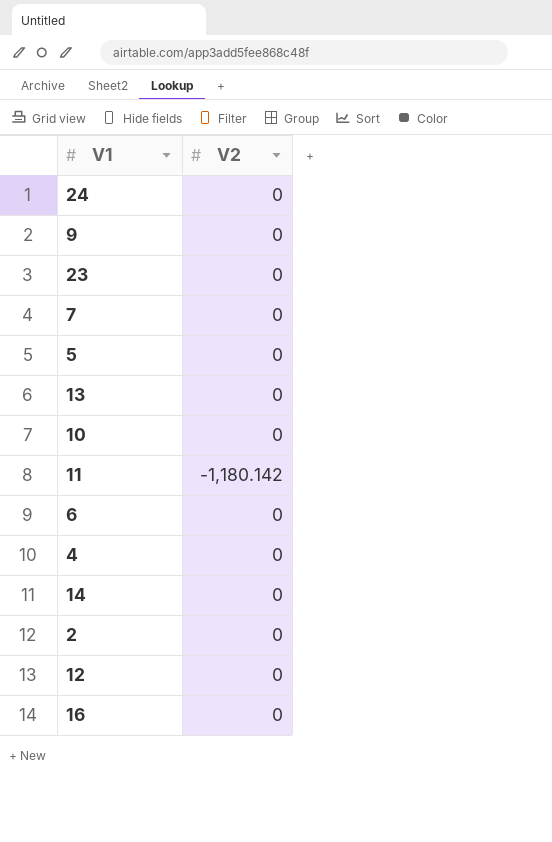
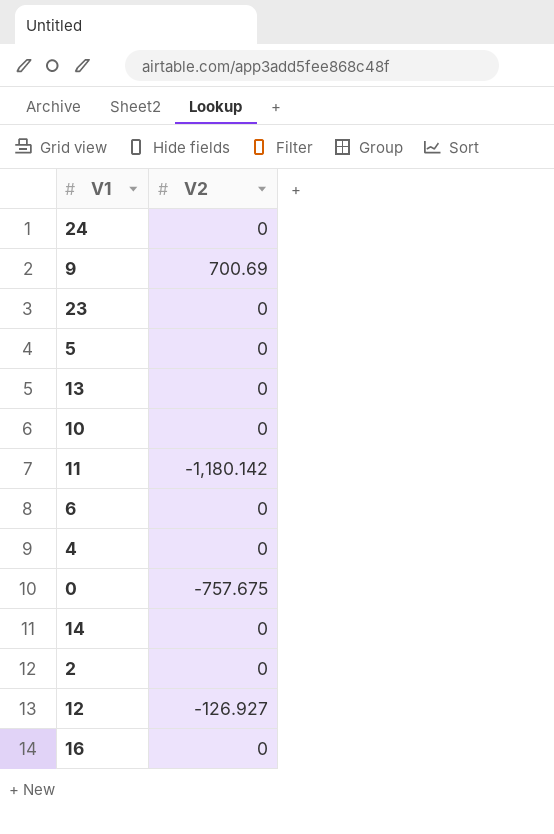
row 7: 0 -> none
9 | V2: 0 -> 700.69
row 0: none -> -757.675
12 | V2: 0 -> -126.927

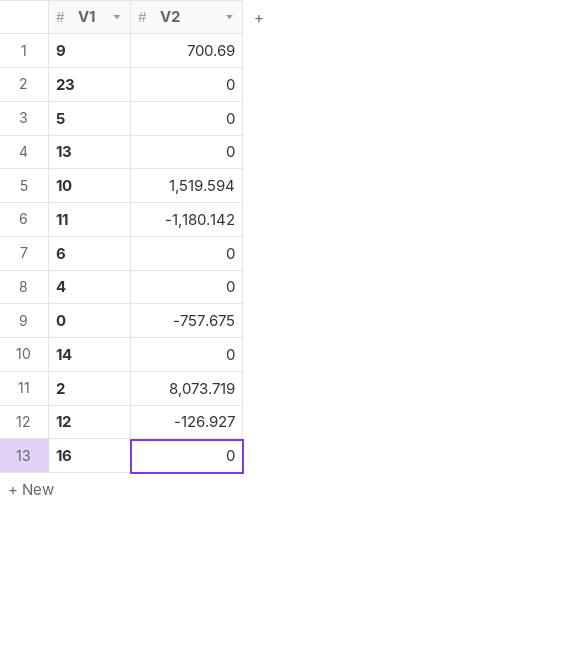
row 24: 0 -> none
10 | V2: 0 -> 1,519.594
2 | V2: 0 -> 8,073.719

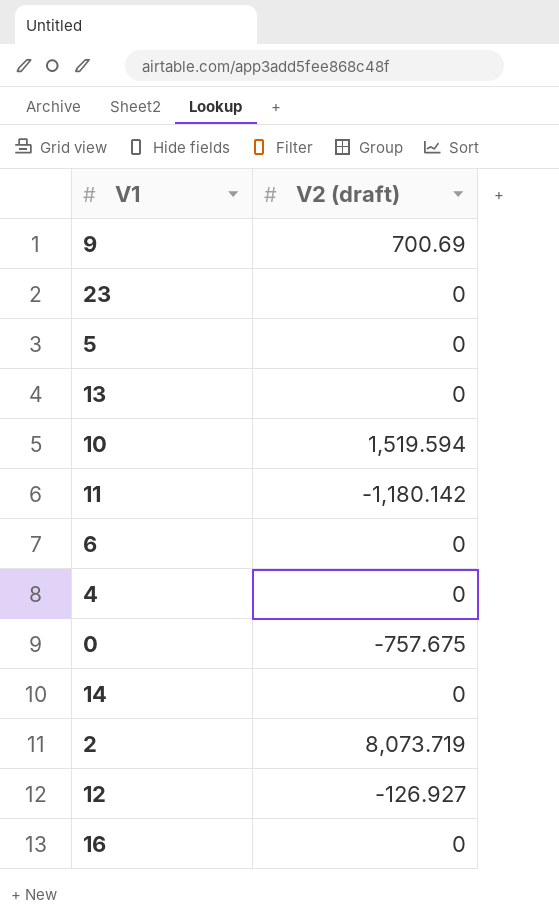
column name: V2 -> V2 (draft)

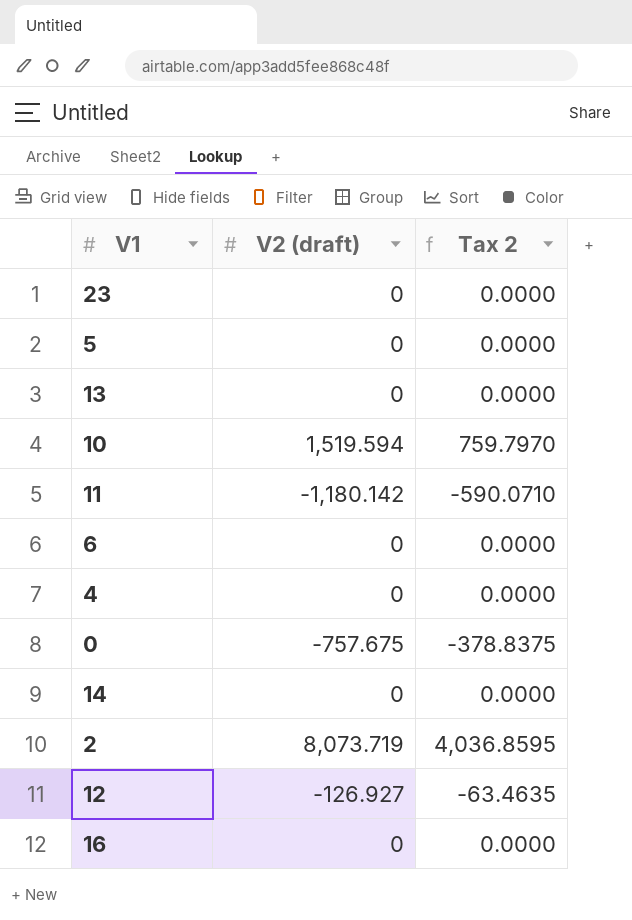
column Tax 2 | formula: none -> [V2 (draft)] * 0.5
row 9: 700.69 -> none

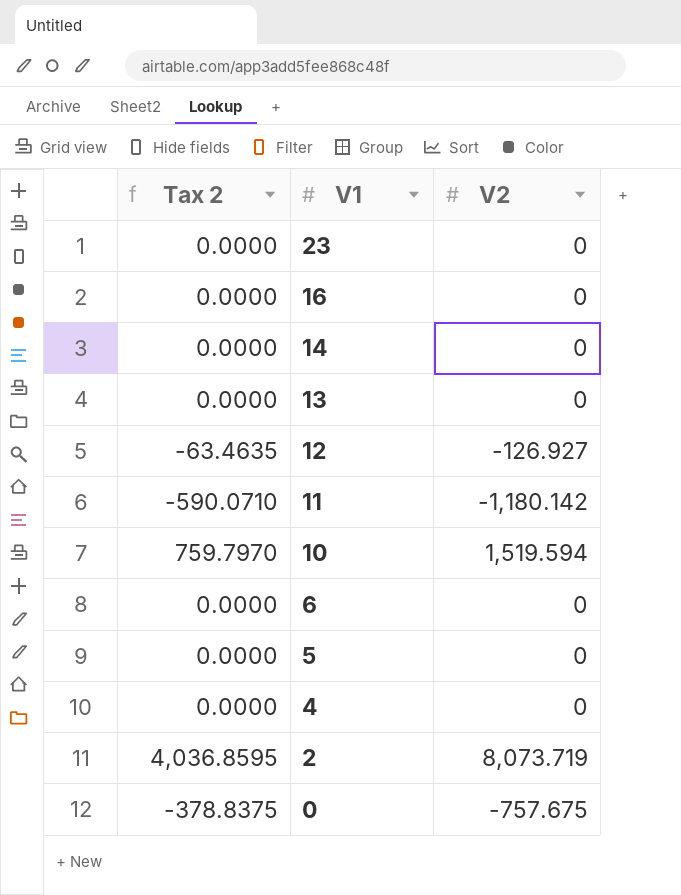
row order: none -> V1 descending
column Tax 2 | position: 3 -> 1
column name: V2 (draft) -> V2

